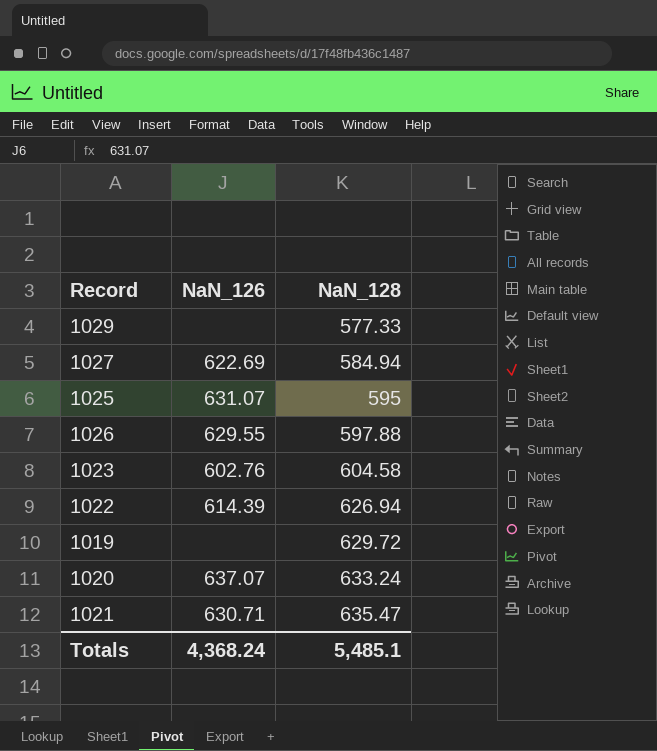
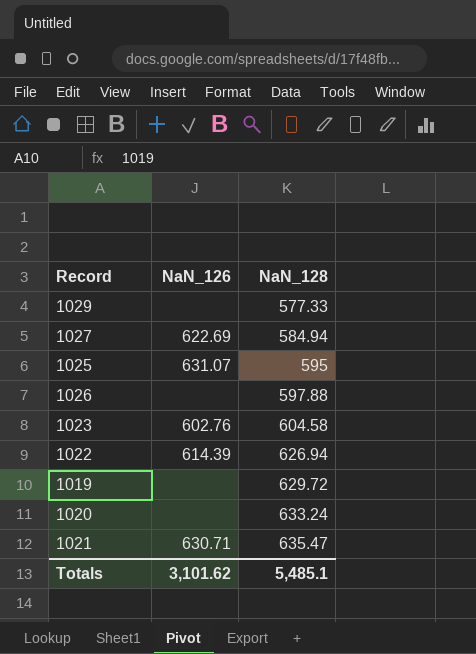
1026 | NaN_126: 629.55 -> none
1020 | NaN_126: 637.07 -> none
Totals | NaN_126: 4,368.24 -> 3,101.62

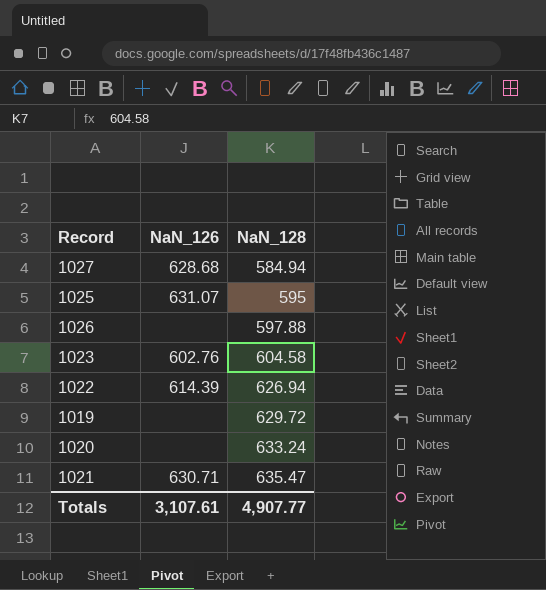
row 1029: none | 577.33 -> none
1027 | NaN_126: 622.69 -> 628.68
Totals | NaN_126: 3,101.62 -> 3,107.61
Totals | NaN_128: 5,485.1 -> 4,907.77

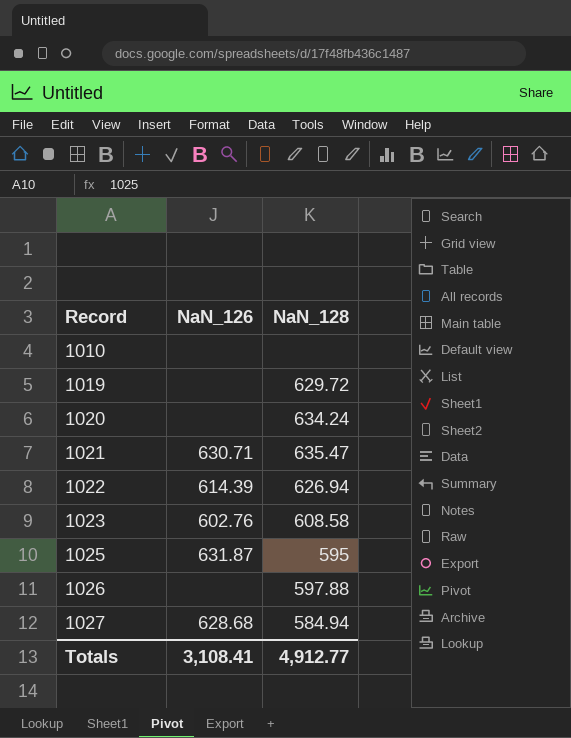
row order: NaN_128 ascending -> Record ascending
row 1010: none -> none | none
1020 | NaN_128: 633.24 -> 634.24
1023 | NaN_128: 604.58 -> 608.58
1025 | NaN_126: 631.07 -> 631.87
Totals | NaN_126: 3,107.61 -> 3,108.41
Totals | NaN_128: 4,907.77 -> 4,912.77

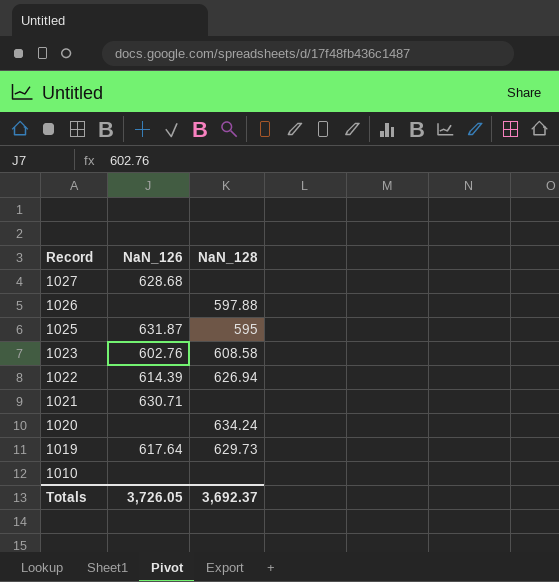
row order: Record ascending -> Record descending
1027 | NaN_128: 584.94 -> none
1021 | NaN_128: 635.47 -> none
1019 | NaN_126: none -> 617.64
1019 | NaN_128: 629.72 -> 629.73
Totals | NaN_126: 3,108.41 -> 3,726.05
Totals | NaN_128: 4,912.77 -> 3,692.37

